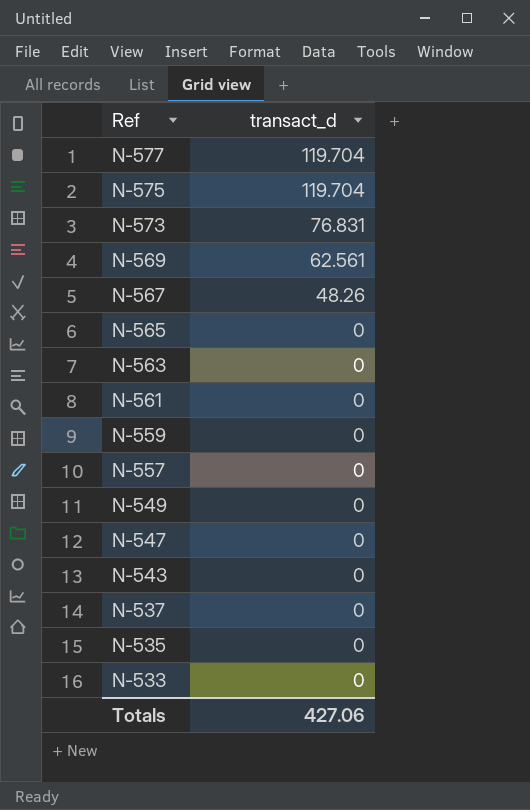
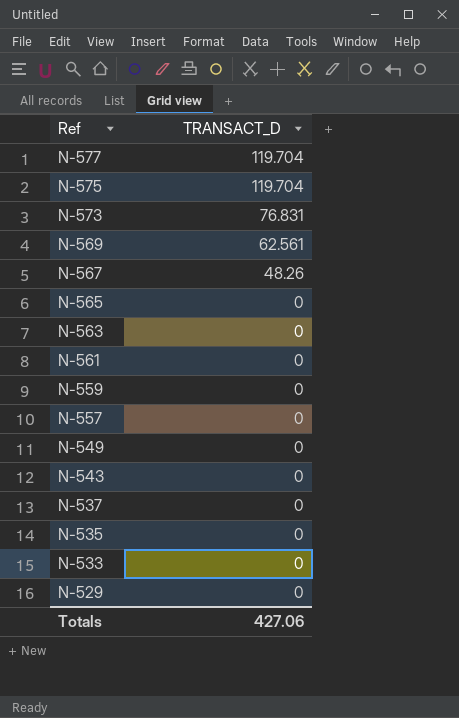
column name: transact_d -> TRANSACT_D
row N-547: 0 -> none
row N-529: none -> 0

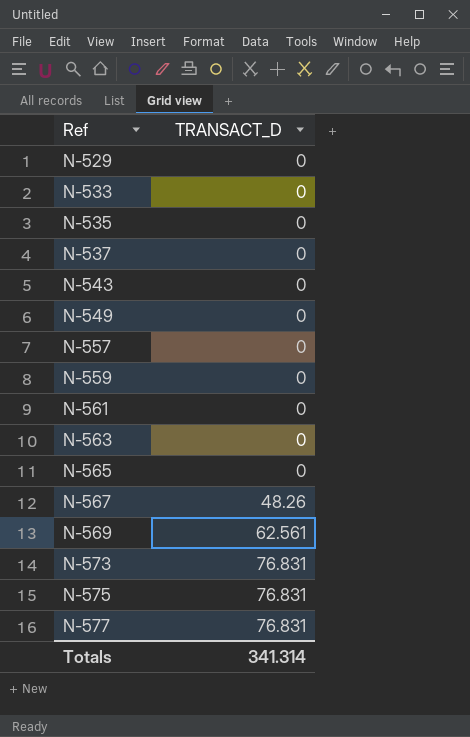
row order: Ref descending -> Ref ascending
N-575 | TRANSACT_D: 119.704 -> 76.831
N-577 | TRANSACT_D: 119.704 -> 76.831
Totals | TRANSACT_D: 427.06 -> 341.314

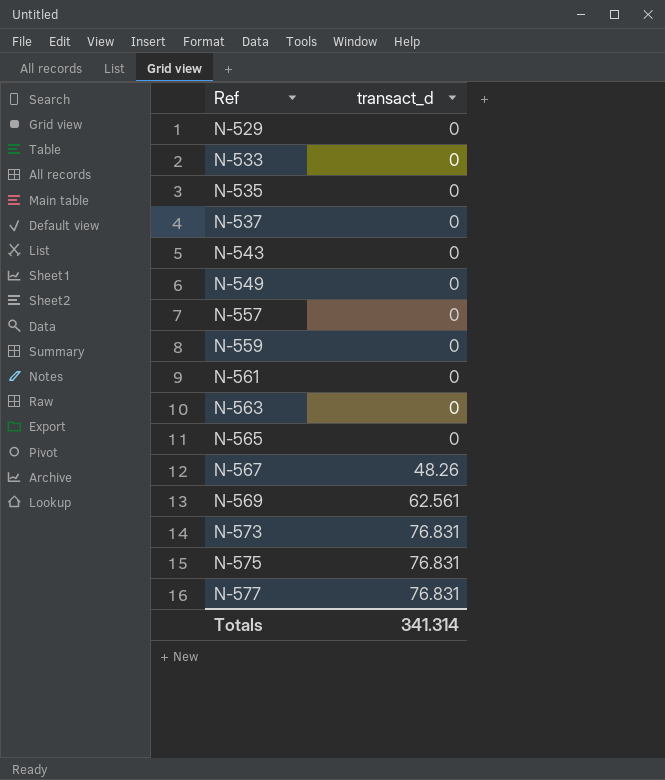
column name: TRANSACT_D -> transact_d

